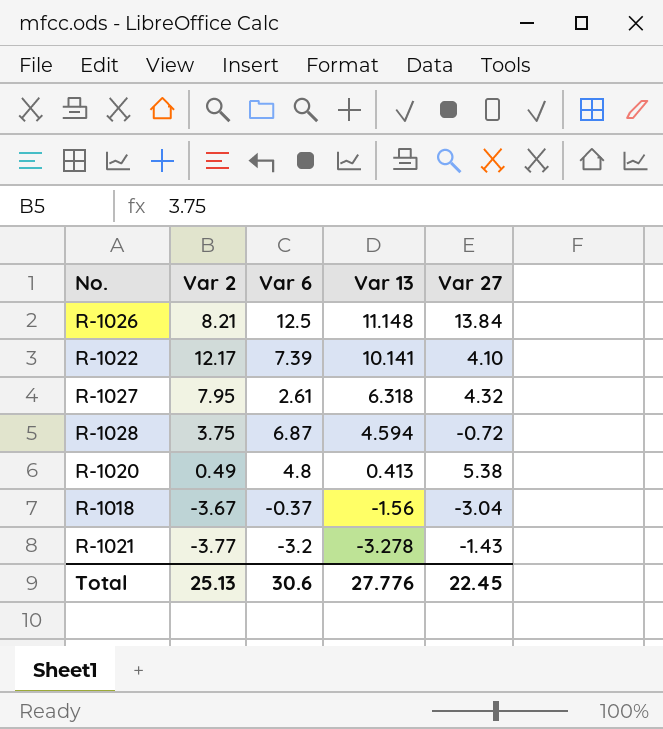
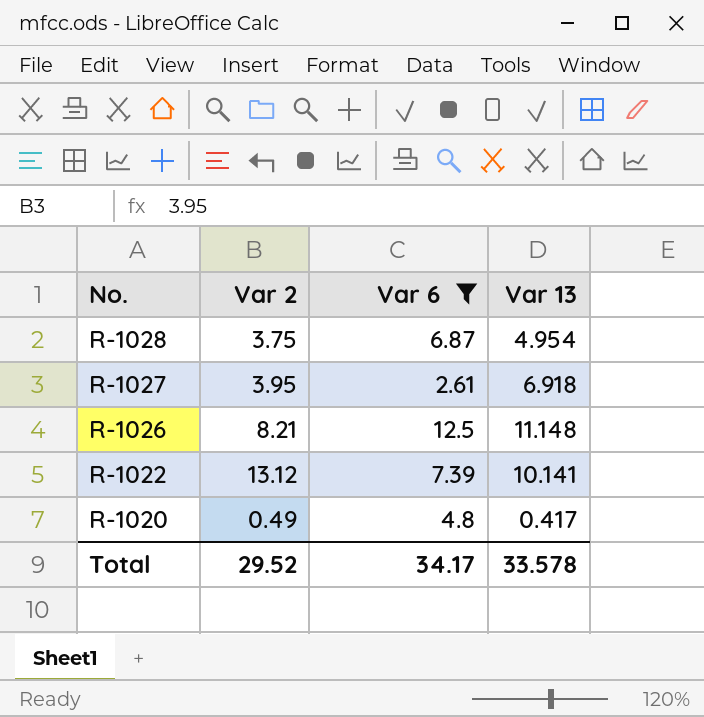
filter: none -> Var 6 >= 2.61
row order: Var 13 descending -> No. descending
column Var 27 | position: 5 -> none
R-1028 | Var 13: 4.594 -> 4.954
R-1027 | Var 2: 7.95 -> 3.95
R-1027 | Var 13: 6.318 -> 6.918
R-1022 | Var 2: 12.17 -> 13.12
R-1020 | Var 13: 0.413 -> 0.417
Total | Var 2: 25.13 -> 29.52
Total | Var 6: 30.6 -> 34.17
Total | Var 13: 27.776 -> 33.578

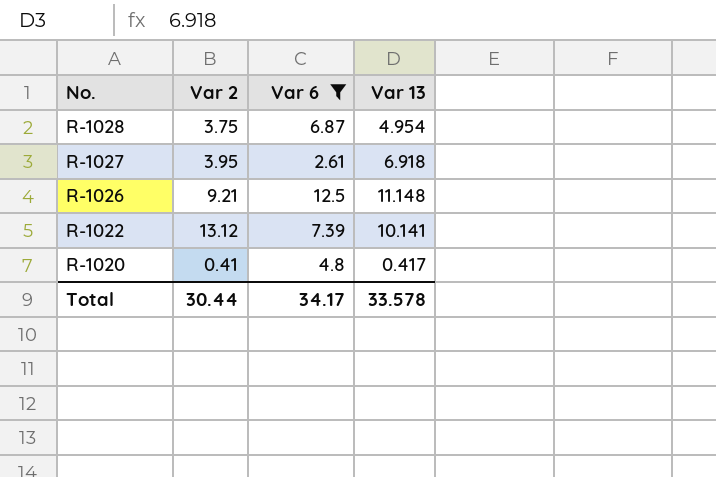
R-1026 | Var 2: 8.21 -> 9.21
R-1020 | Var 2: 0.49 -> 0.41
Total | Var 2: 29.52 -> 30.44

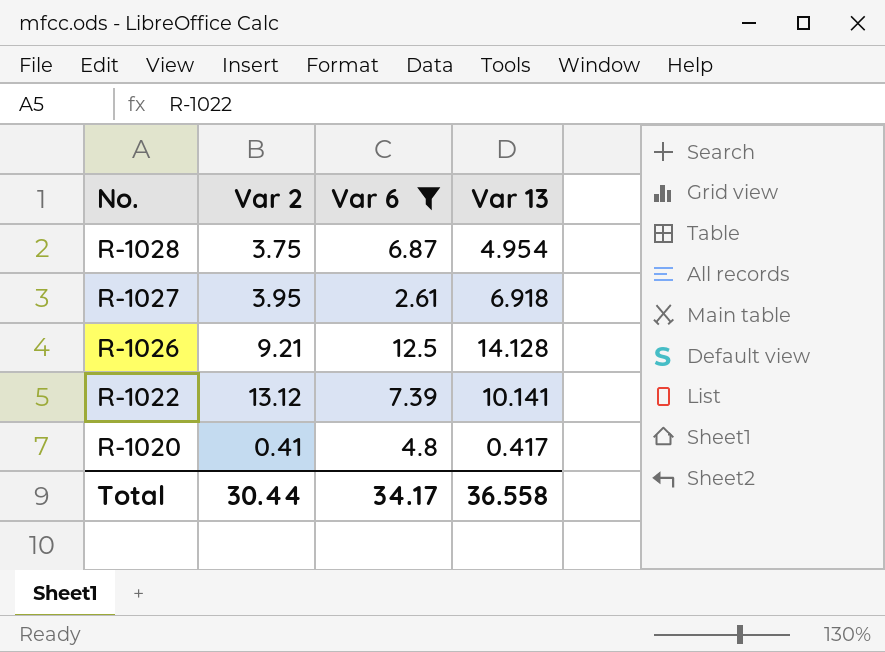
R-1026 | Var 13: 11.148 -> 14.128
Total | Var 13: 33.578 -> 36.558

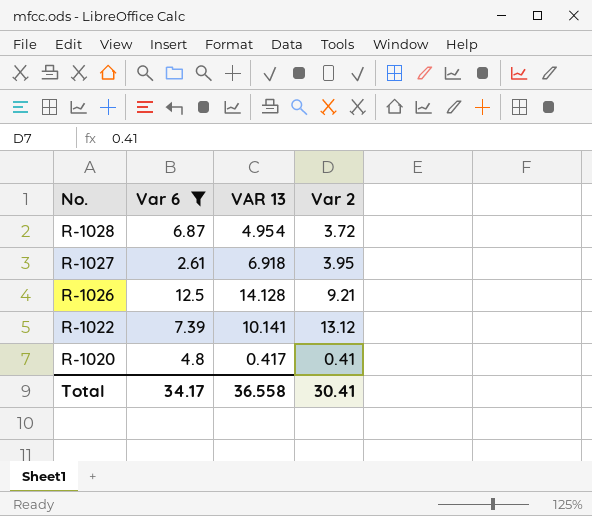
column name: Var 13 -> VAR 13
column Var 2 | position: 2 -> 4
R-1028 | Var 2: 3.75 -> 3.72
Total | Var 2: 30.44 -> 30.41

